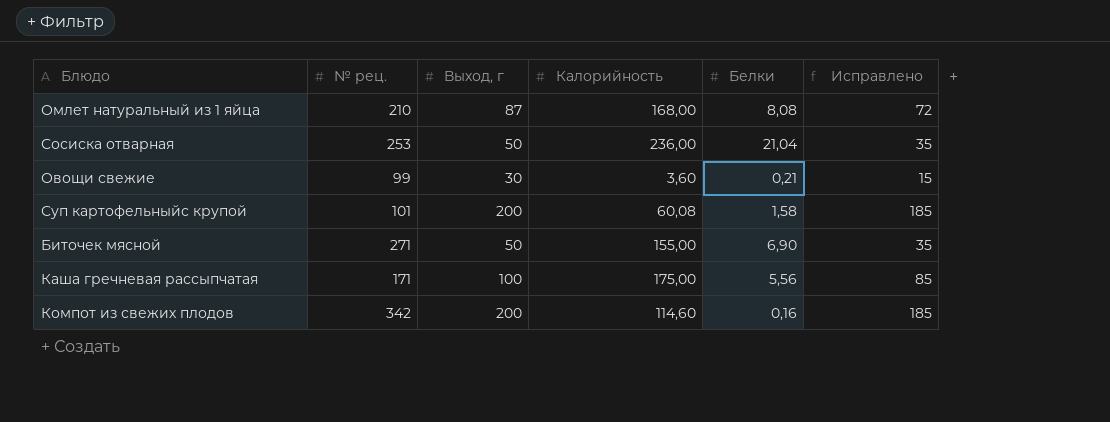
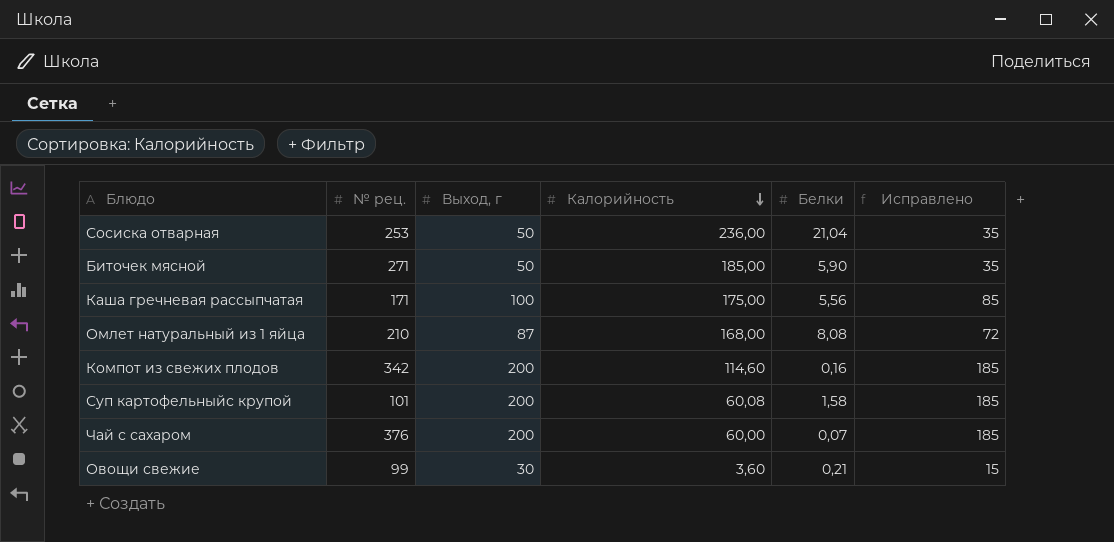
row order: none -> Калорийность descending
Биточек мясной | Калорийность: 155,00 -> 185,00
Биточек мясной | Белки: 6,90 -> 5,90
row Чай с сахаром: none -> 376 | 200 | 60,00 | 0,07 | 185

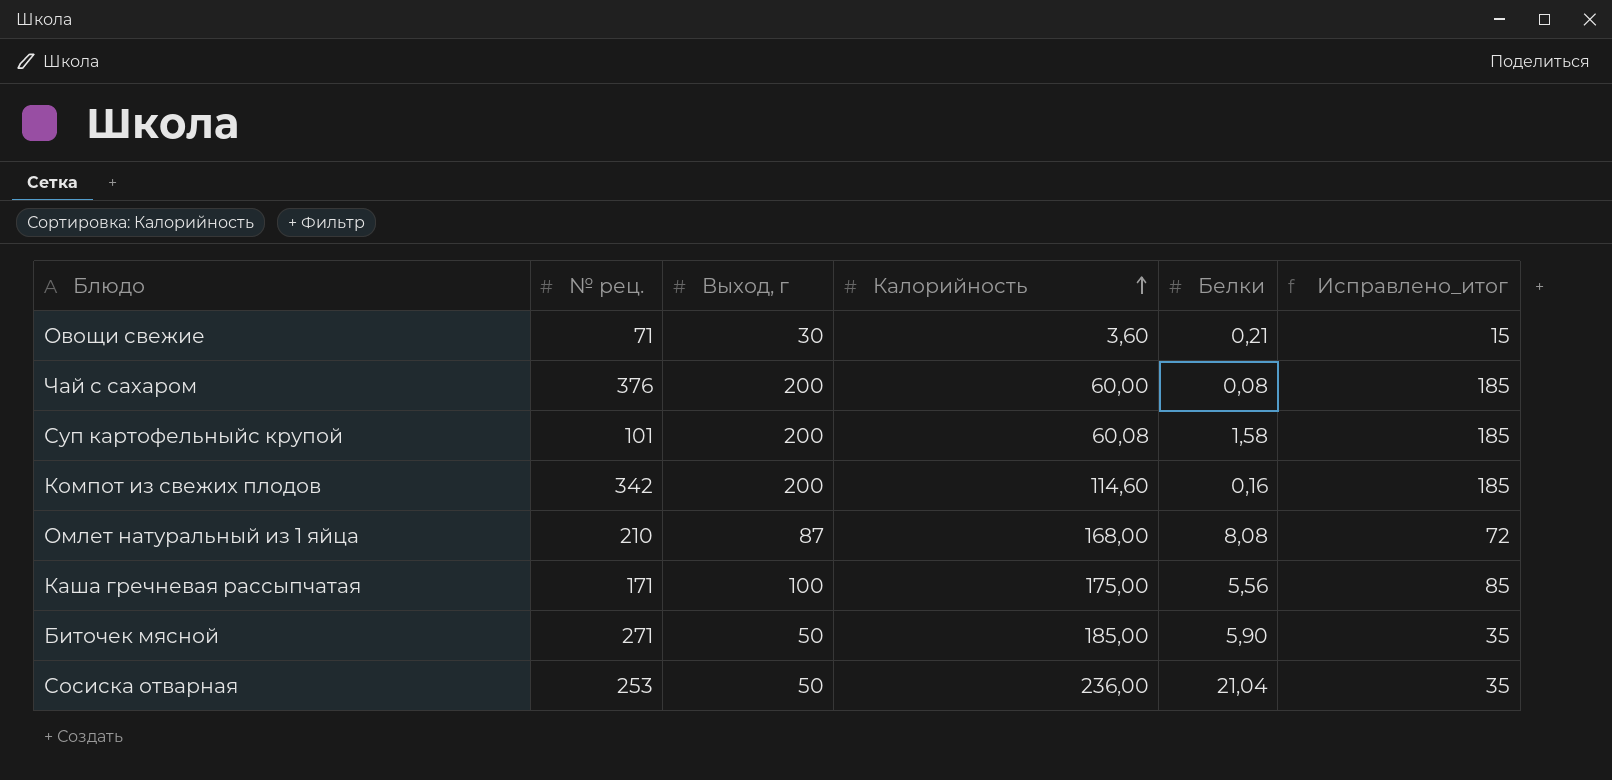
row order: Калорийность descending -> Калорийность ascending
column name: Исправлено -> Исправлено_итог
Овощи свежие | № рец.: 99 -> 71
Чай с сахаром | Белки: 0,07 -> 0,08

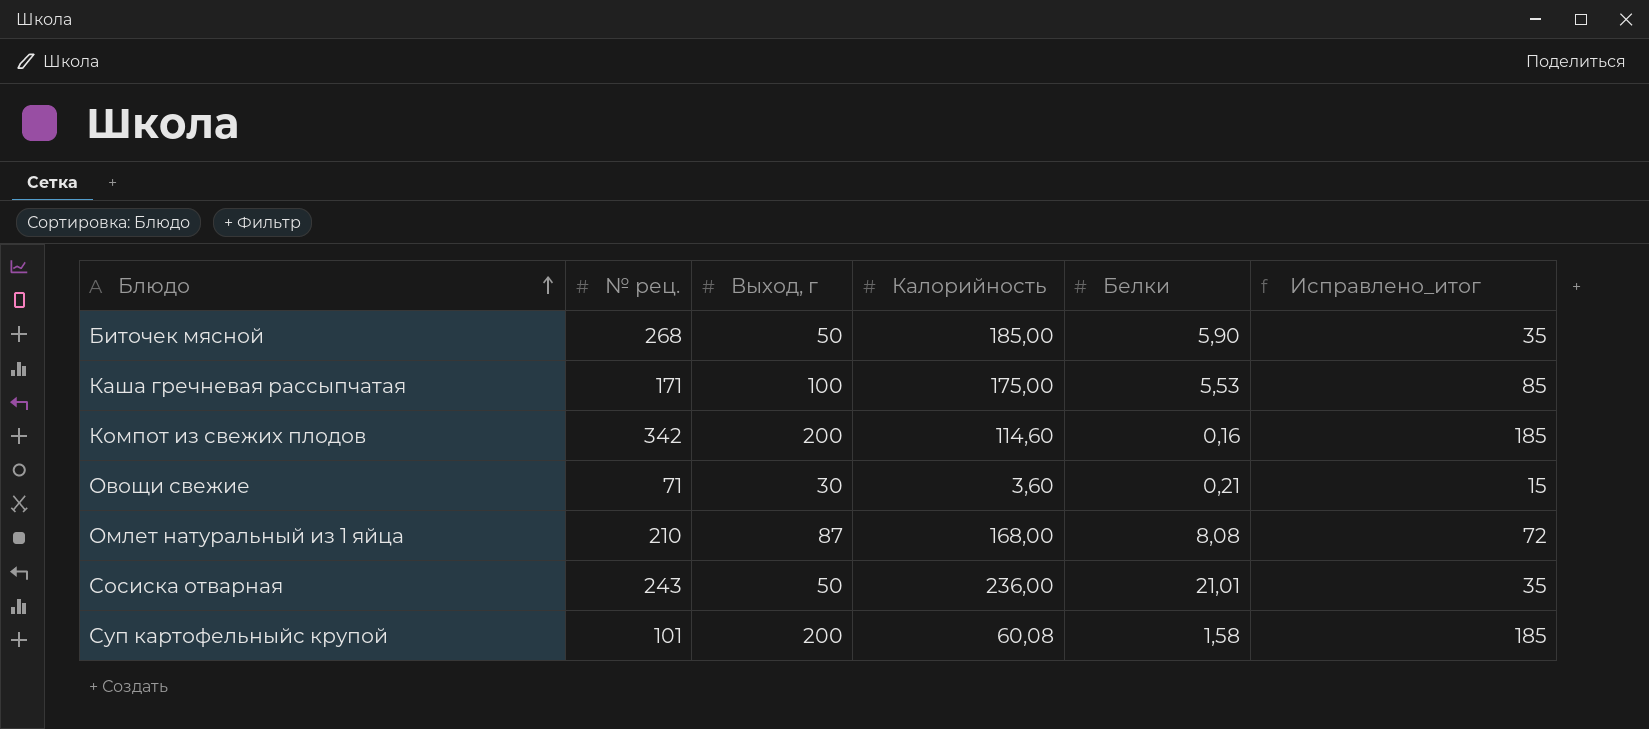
row order: Калорийность ascending -> Блюдо ascending
row Чай с сахаром: 376 | 200 | 60,00 | 0,08 | 185 -> none
Биточек мясной | № рец.: 271 -> 268
Каша гречневая рассыпчатая | Белки: 5,56 -> 5,53
Сосиска отварная | № рец.: 253 -> 243
Сосиска отварная | Белки: 21,04 -> 21,01

